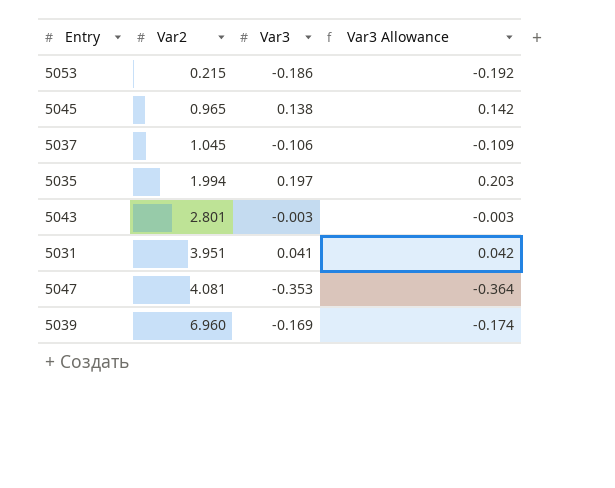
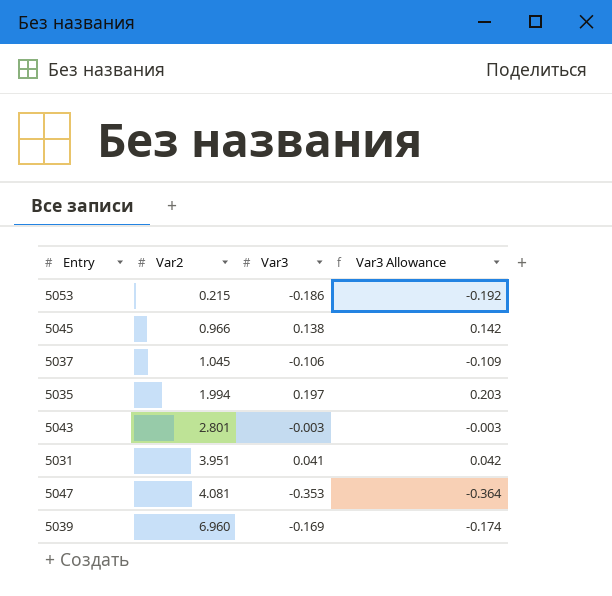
5045 | Var2: 0.965 -> 0.966

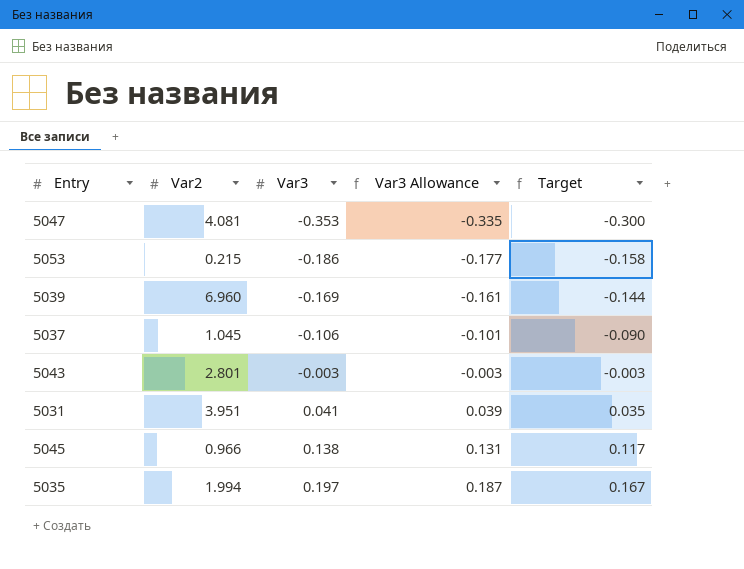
row order: Var2 ascending -> Var3 ascending
column Var3 Allowance | formula: [Var3] * 1.03 -> [Var3] * 0.95
column Target | formula: none -> [Var3] * 0.85

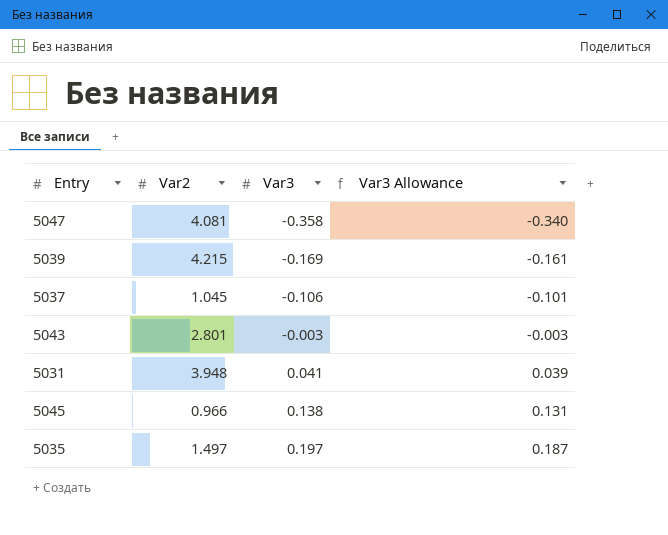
column Target | formula: [Var3] * 0.85 -> none
row 5053: 0.215 | -0.186 | -0.177 | -0.158 -> none
5047 | Var3: -0.353 -> -0.358
5047 | Var3 Allowance: -0.335 -> -0.340
5039 | Var2: 6.960 -> 4.215
5031 | Var2: 3.951 -> 3.948
5035 | Var2: 1.994 -> 1.497

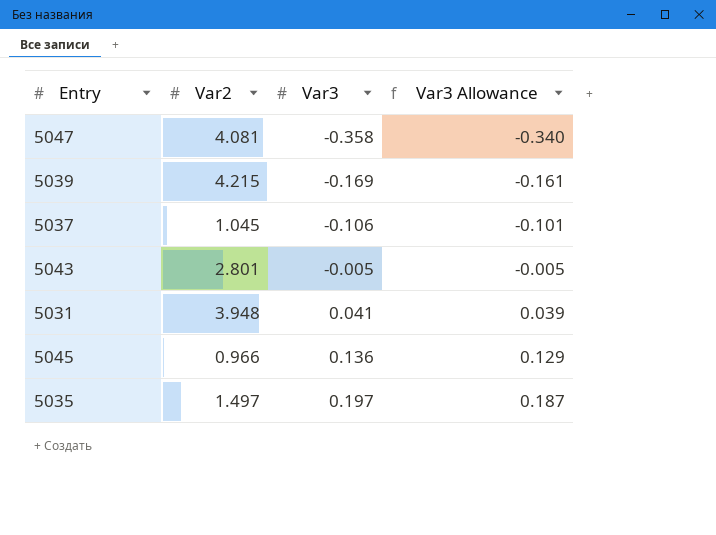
5043 | Var3: -0.003 -> -0.005
5043 | Var3 Allowance: -0.003 -> -0.005
5045 | Var3: 0.138 -> 0.136
5045 | Var3 Allowance: 0.131 -> 0.129

